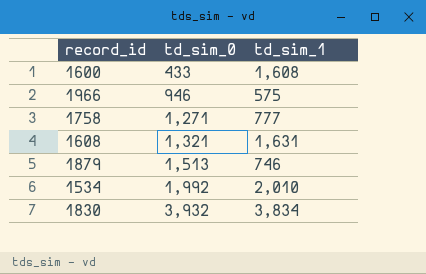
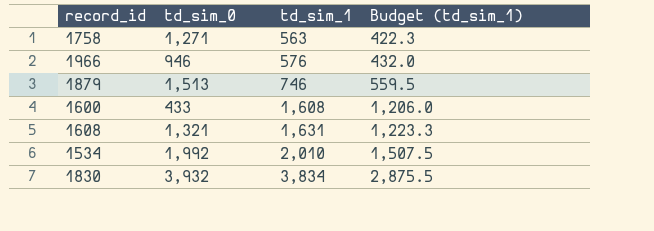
row order: td_sim_0 ascending -> td_sim_1 ascending
column Budget (td_sim_1) | formula: none -> [td_sim_1] * 0.75
1758 | td_sim_1: 777 -> 563
1966 | td_sim_1: 575 -> 576

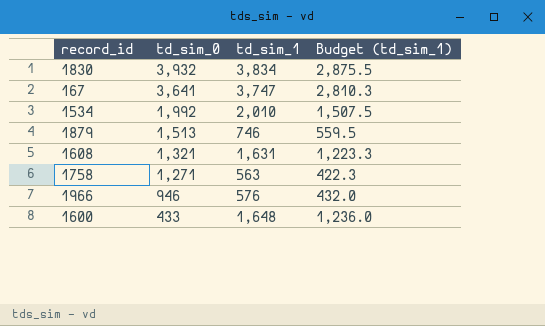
row order: td_sim_1 ascending -> td_sim_0 descending
row 167: none -> 3,641 | 3,747 | 2,810.3
1600 | td_sim_1: 1,608 -> 1,648
1600 | Budget (td_sim_1): 1,206.0 -> 1,236.0

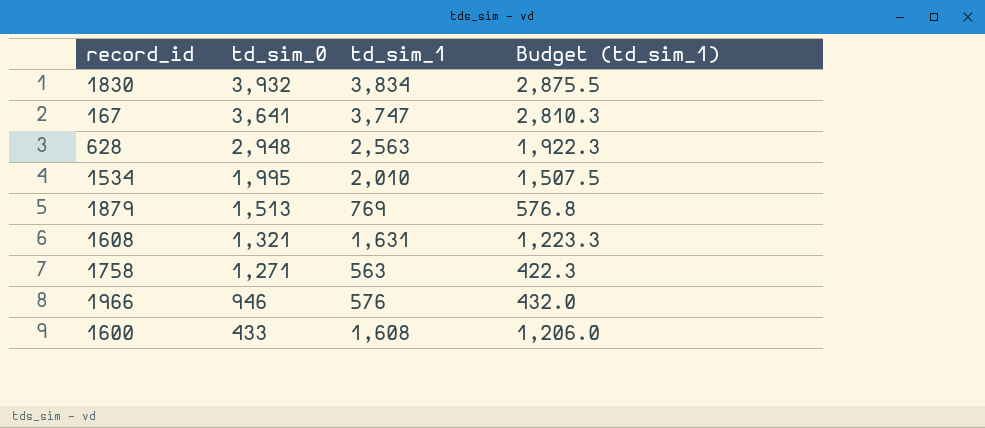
row 628: none -> 2,948 | 2,563 | 1,922.3
1534 | td_sim_0: 1,992 -> 1,995
1879 | td_sim_1: 746 -> 769
1879 | Budget (td_sim_1): 559.5 -> 576.8
1600 | td_sim_1: 1,648 -> 1,608
1600 | Budget (td_sim_1): 1,236.0 -> 1,206.0

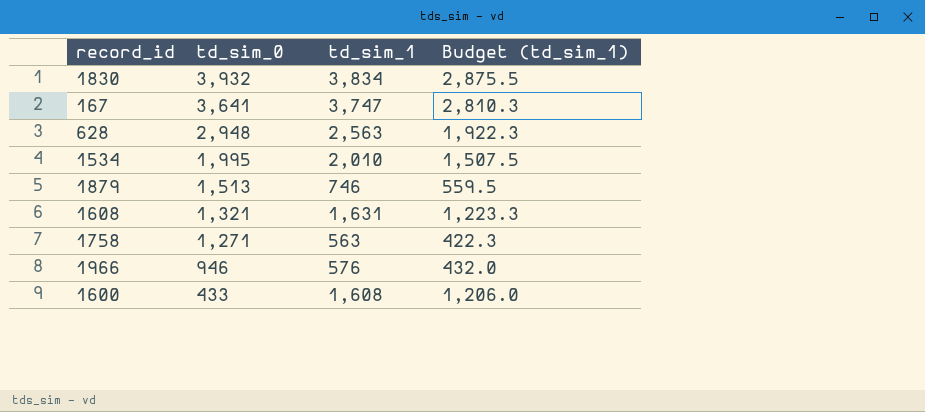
1879 | td_sim_1: 769 -> 746
1879 | Budget (td_sim_1): 576.8 -> 559.5

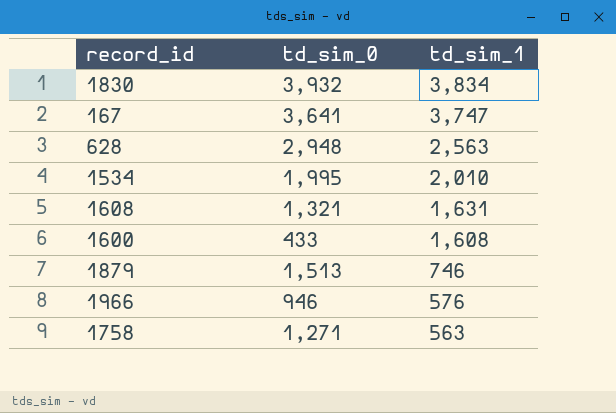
row order: td_sim_0 descending -> td_sim_1 descending
column Budget (td_sim_1) | formula: [td_sim_1] * 0.75 -> none

